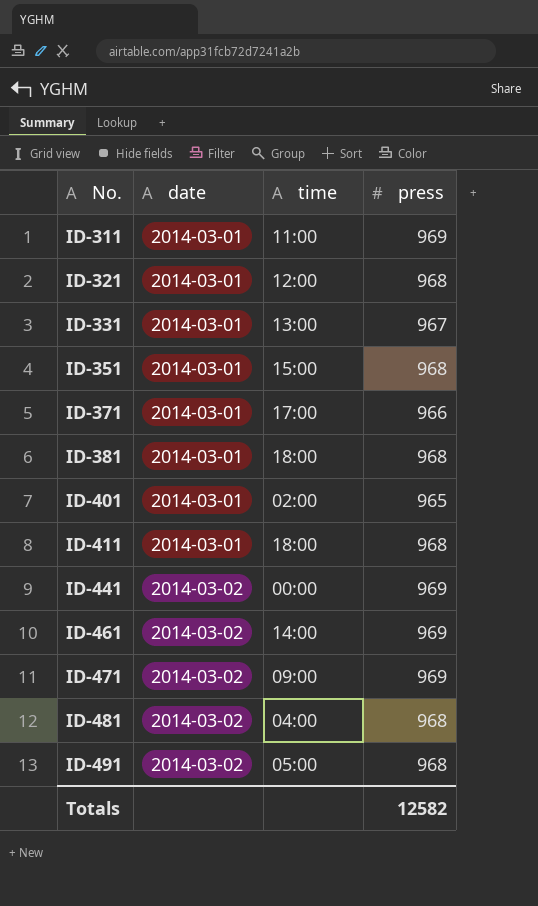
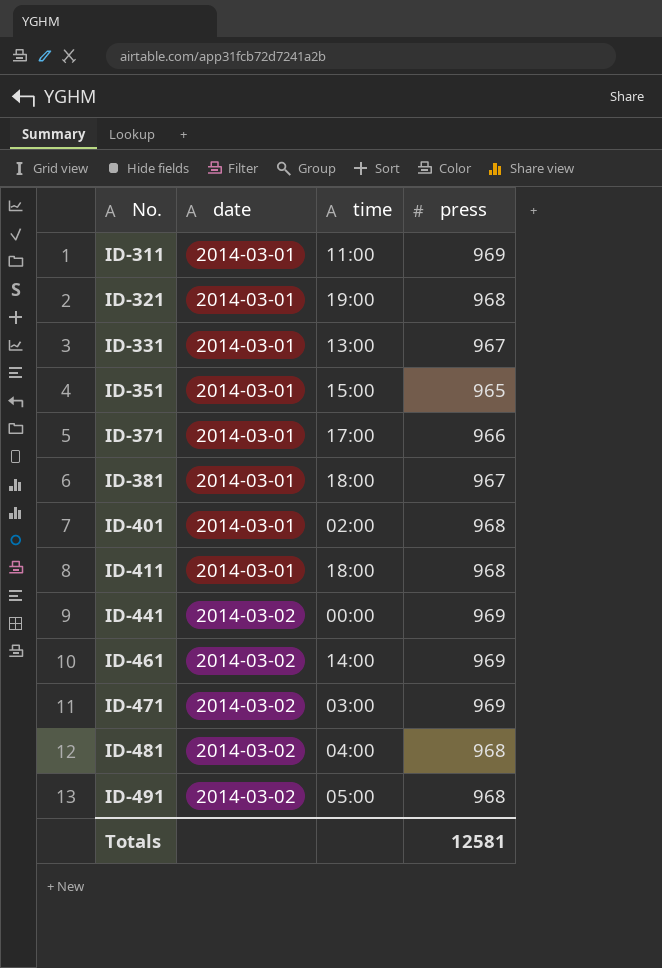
ID-321 | time: 12:00 -> 19:00
ID-351 | press: 968 -> 965
ID-381 | press: 968 -> 967
ID-401 | press: 965 -> 968
ID-471 | time: 09:00 -> 03:00
Totals | press: 12582 -> 12581

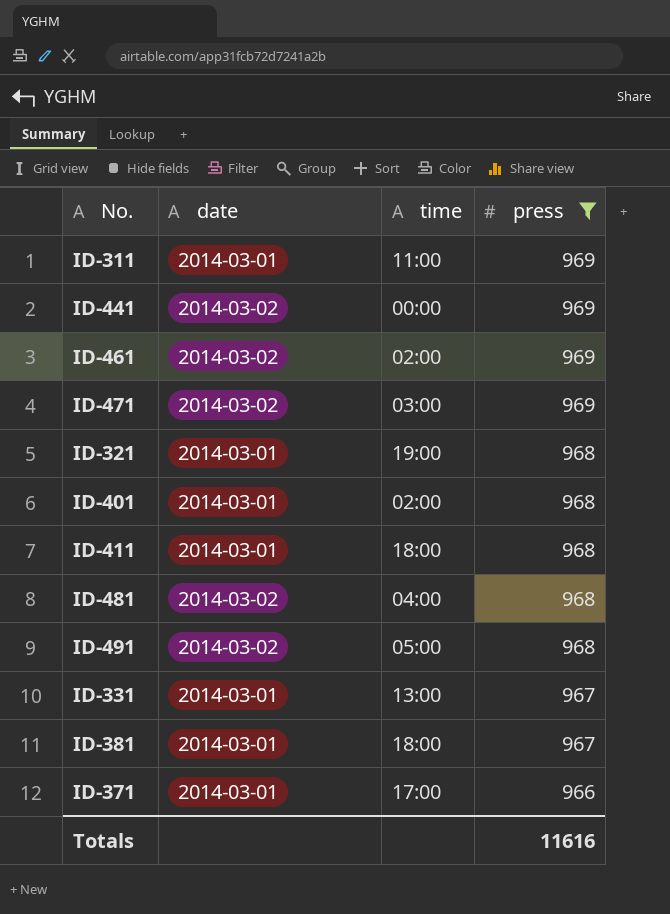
filter: none -> press != 965
row order: No. ascending -> press descending
ID-461 | time: 14:00 -> 02:00
Totals | press: 12581 -> 11616

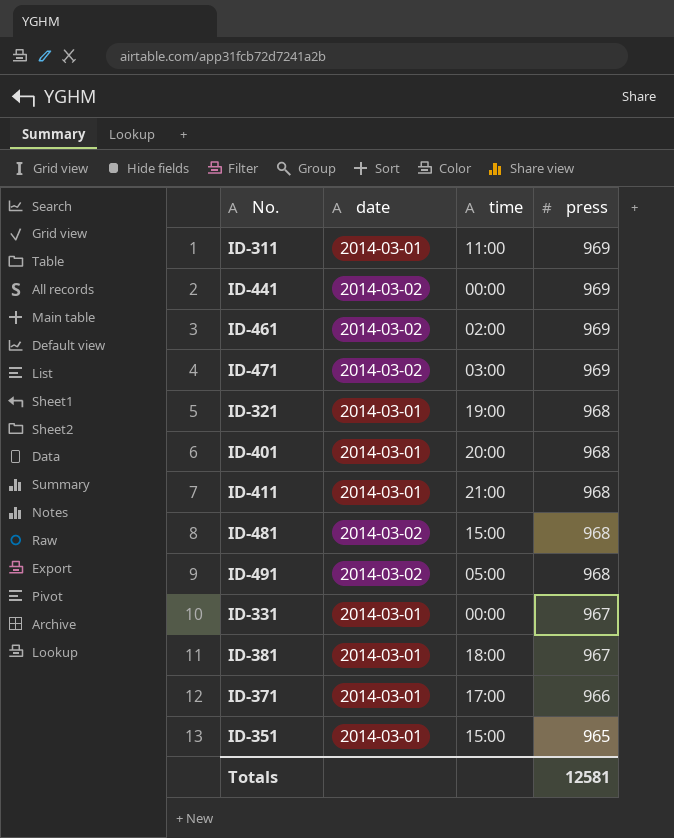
filter: press != 965 -> none
ID-401 | time: 02:00 -> 20:00
ID-411 | time: 18:00 -> 21:00
ID-481 | time: 04:00 -> 15:00
ID-331 | time: 13:00 -> 00:00
Totals | press: 11616 -> 12581

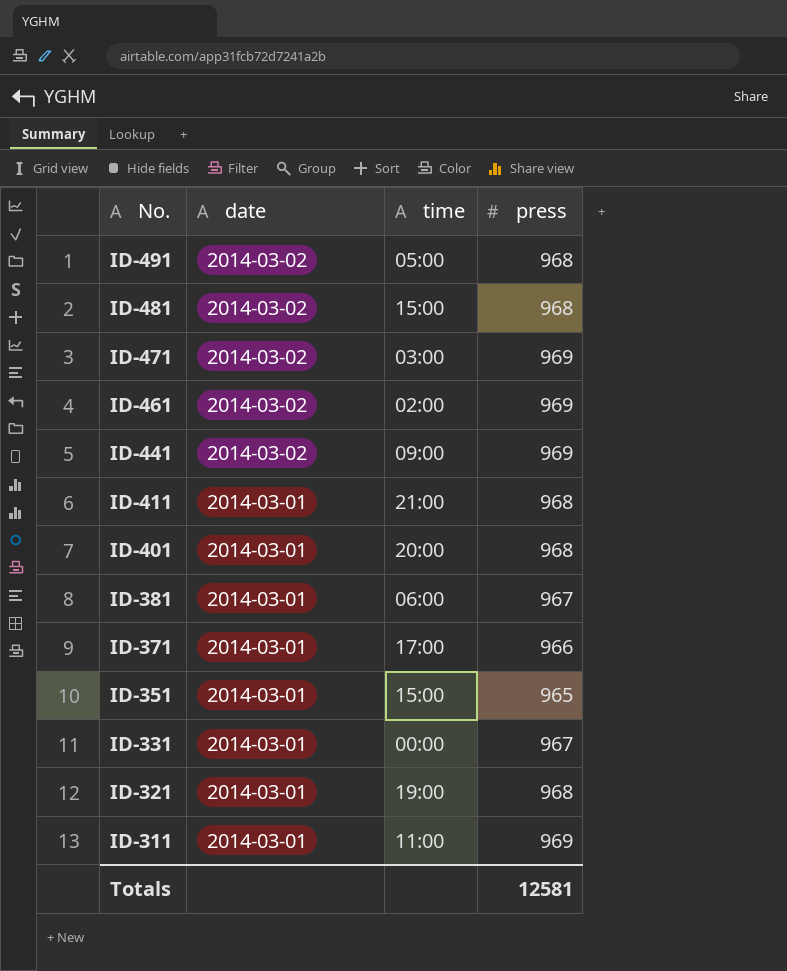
row order: press descending -> No. descending
ID-441 | time: 00:00 -> 09:00
ID-381 | time: 18:00 -> 06:00

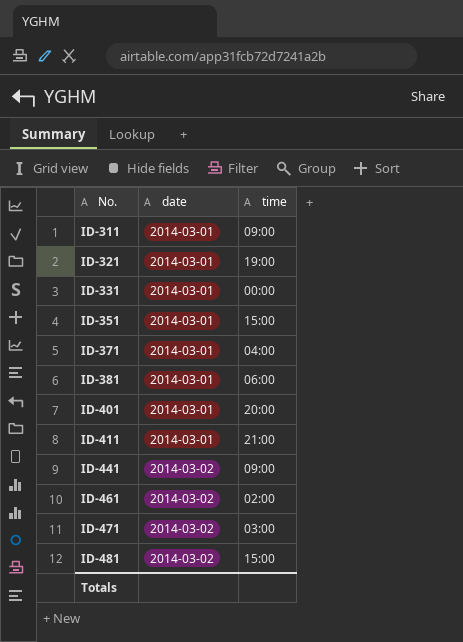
row order: No. descending -> No. ascending
column press | position: 4 -> none
row ID-491: 2014-03-02 | 05:00 | 968 -> none
ID-311 | time: 11:00 -> 09:00
ID-371 | time: 17:00 -> 04:00

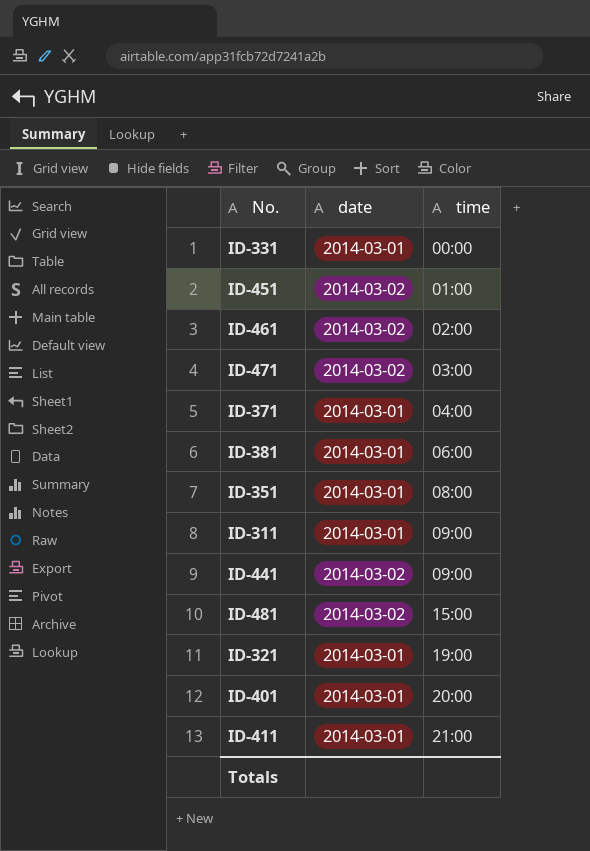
row order: No. ascending -> time ascending
row ID-451: none -> 2014-03-02 | 01:00
ID-351 | time: 15:00 -> 08:00

